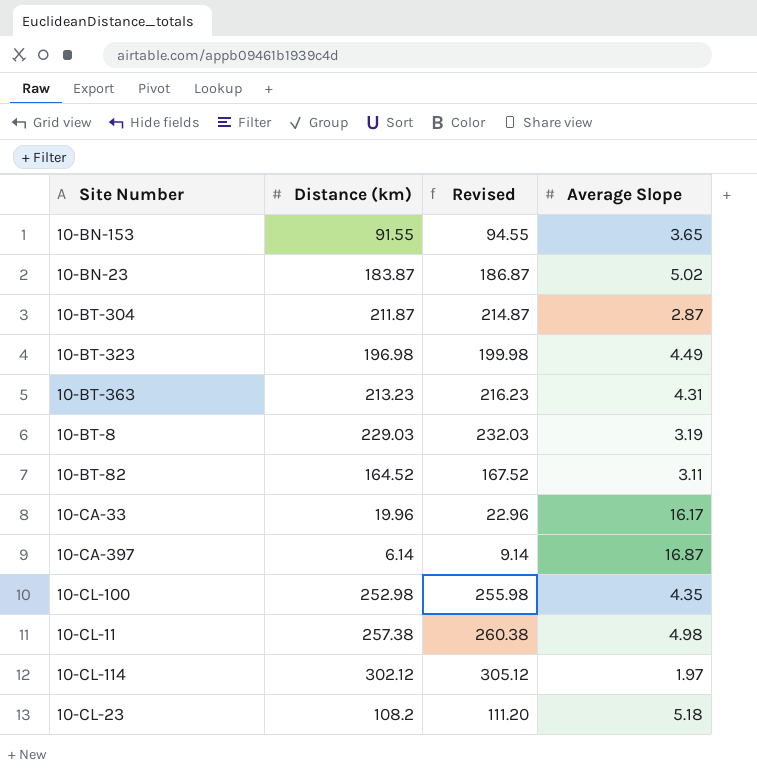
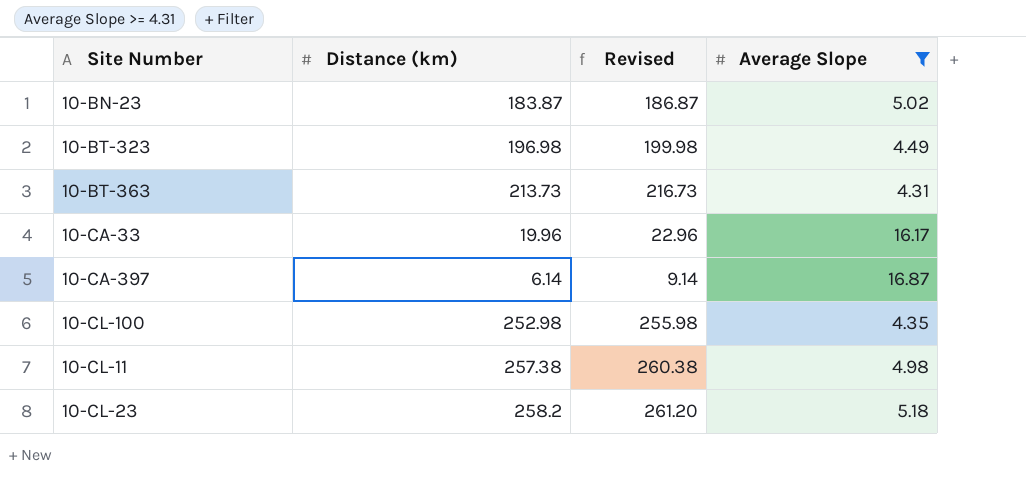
filter: none -> Average Slope >= 4.31
10-BT-363 | Distance (km): 213.23 -> 213.73
10-BT-363 | Revised: 216.23 -> 216.73
10-CL-23 | Distance (km): 108.2 -> 258.2
10-CL-23 | Revised: 111.20 -> 261.20

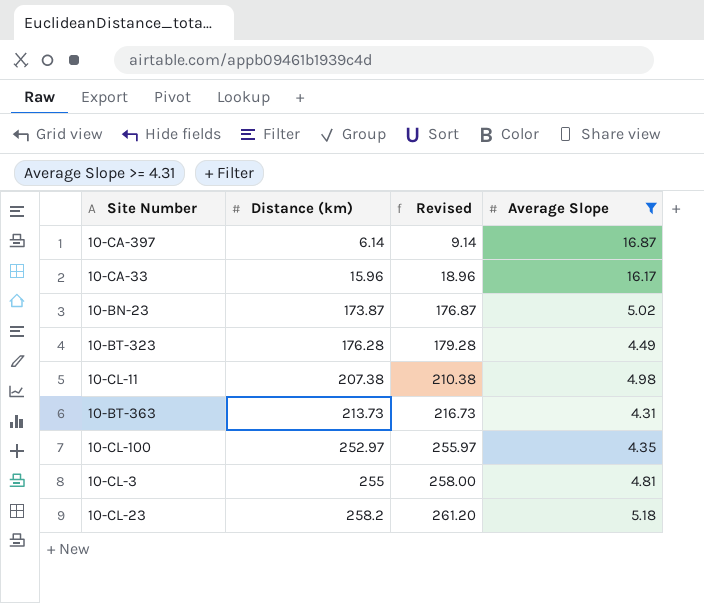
row order: none -> Distance (km) ascending
10-CA-33 | Distance (km): 19.96 -> 15.96
10-CA-33 | Revised: 22.96 -> 18.96
10-BN-23 | Distance (km): 183.87 -> 173.87
10-BN-23 | Revised: 186.87 -> 176.87
10-BT-323 | Distance (km): 196.98 -> 176.28
10-BT-323 | Revised: 199.98 -> 179.28
10-CL-11 | Distance (km): 257.38 -> 207.38
10-CL-11 | Revised: 260.38 -> 210.38
10-CL-100 | Distance (km): 252.98 -> 252.97
10-CL-100 | Revised: 255.98 -> 255.97
row 10-CL-3: none -> 255 | 258.00 | 4.81

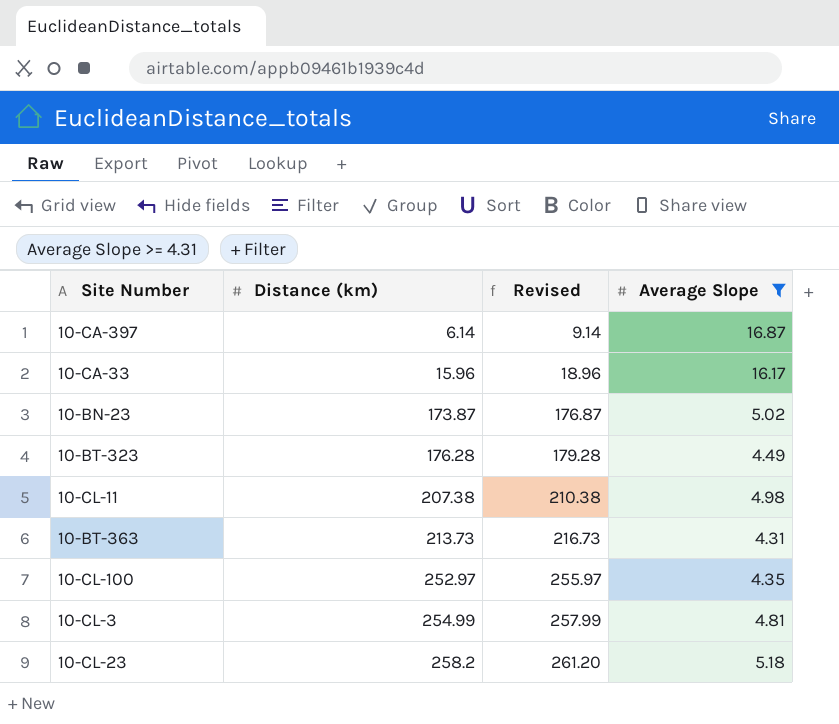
10-CL-3 | Distance (km): 255 -> 254.99
10-CL-3 | Revised: 258.00 -> 257.99

